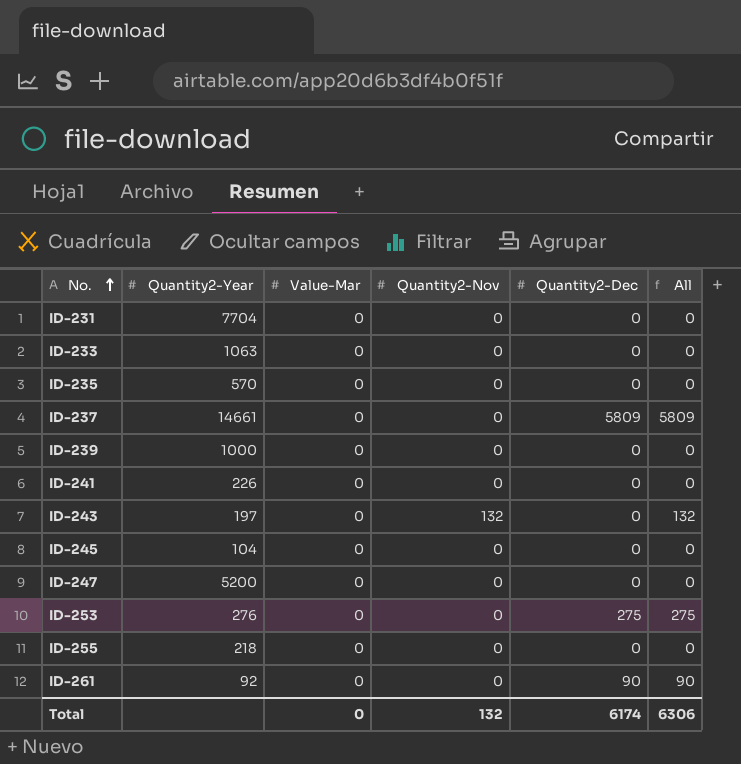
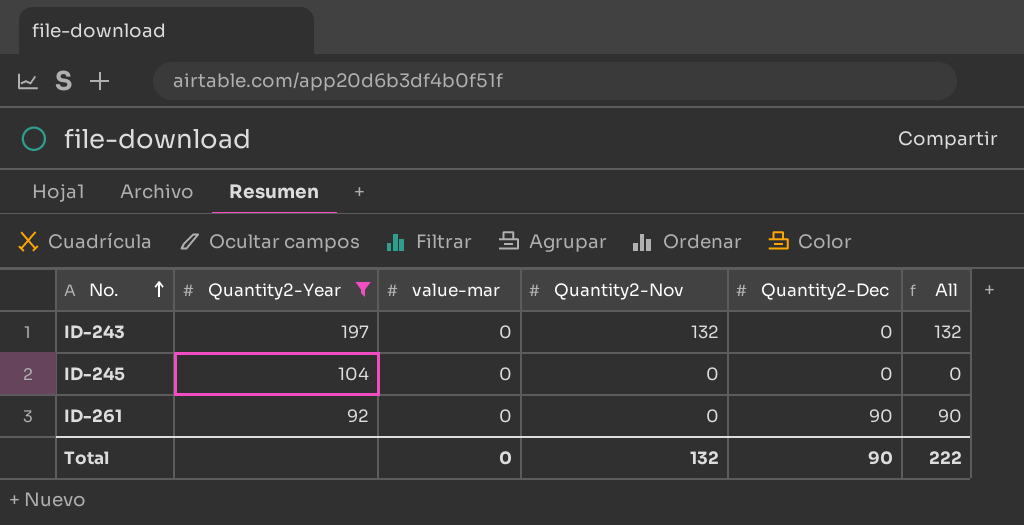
filter: none -> Quantity2-Year <= 197
column name: Value-Mar -> value-mar
Total | Quantity2-Dec: 6174 -> 90
Total | All: 6306 -> 222

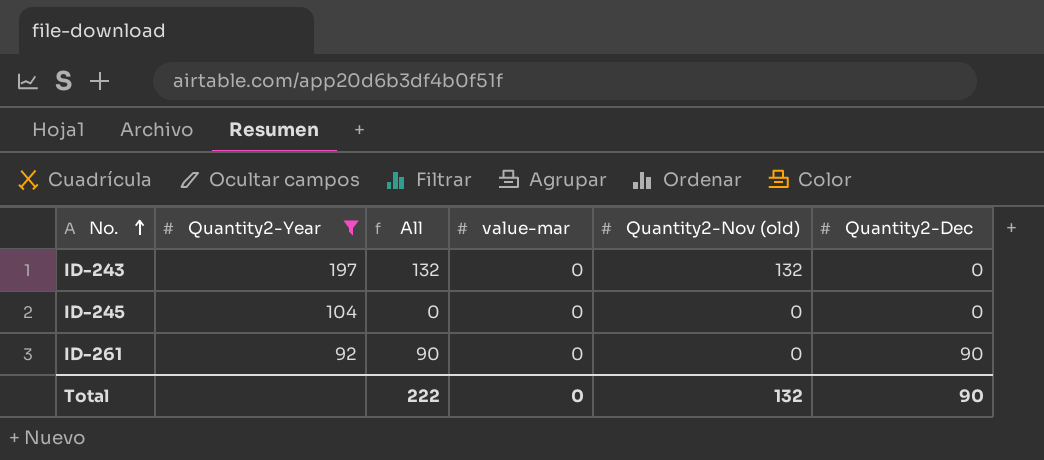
column All | position: 6 -> 3
column name: Quantity2-Nov -> Quantity2-Nov (old)

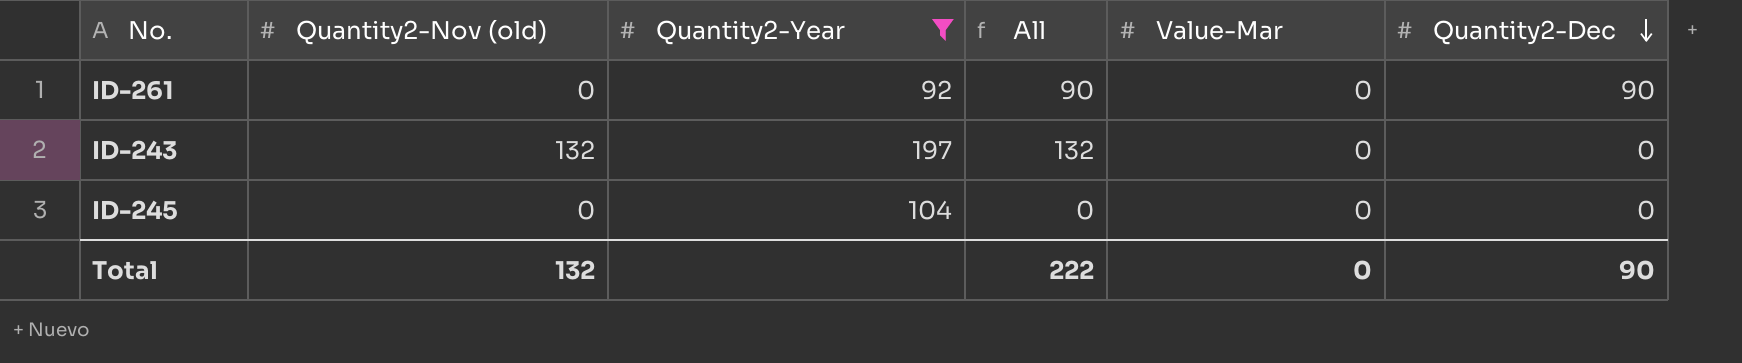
row order: No. ascending -> Quantity2-Dec descending
column Quantity2-Nov (old) | position: 5 -> 2
column name: value-mar -> Value-Mar

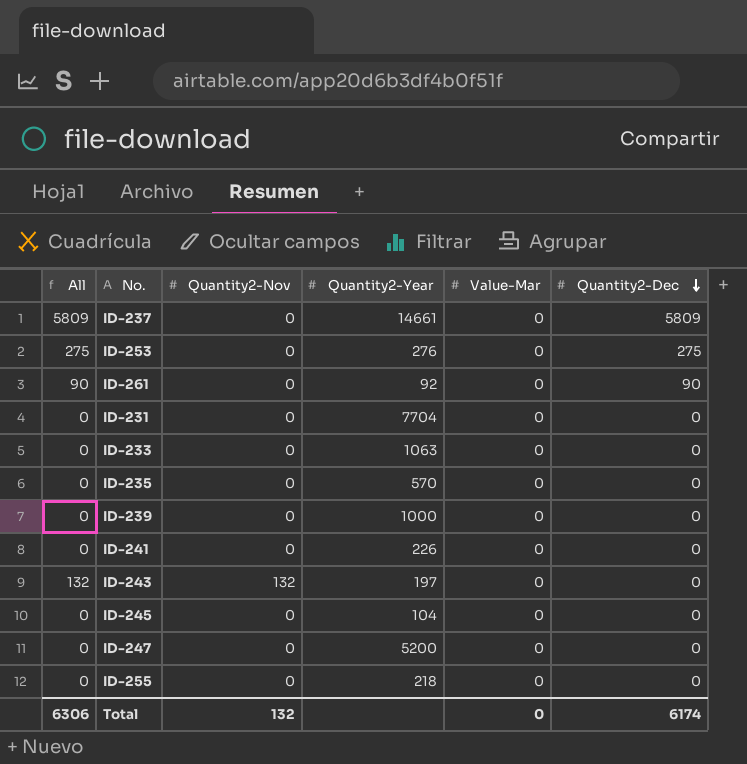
filter: Quantity2-Year <= 197 -> none
column All | position: 4 -> 1
column name: Quantity2-Nov (old) -> Quantity2-Nov
Total | All: 222 -> 6306
Total | Quantity2-Dec: 90 -> 6174

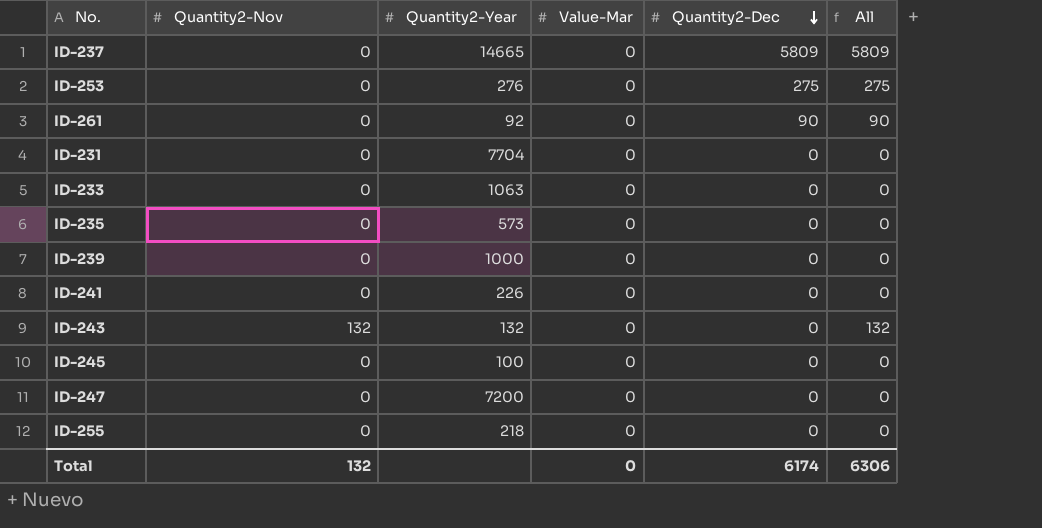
column All | position: 1 -> 6
ID-237 | Quantity2-Year: 14661 -> 14665
ID-235 | Quantity2-Year: 570 -> 573
ID-243 | Quantity2-Year: 197 -> 132
ID-245 | Quantity2-Year: 104 -> 100
ID-247 | Quantity2-Year: 5200 -> 7200

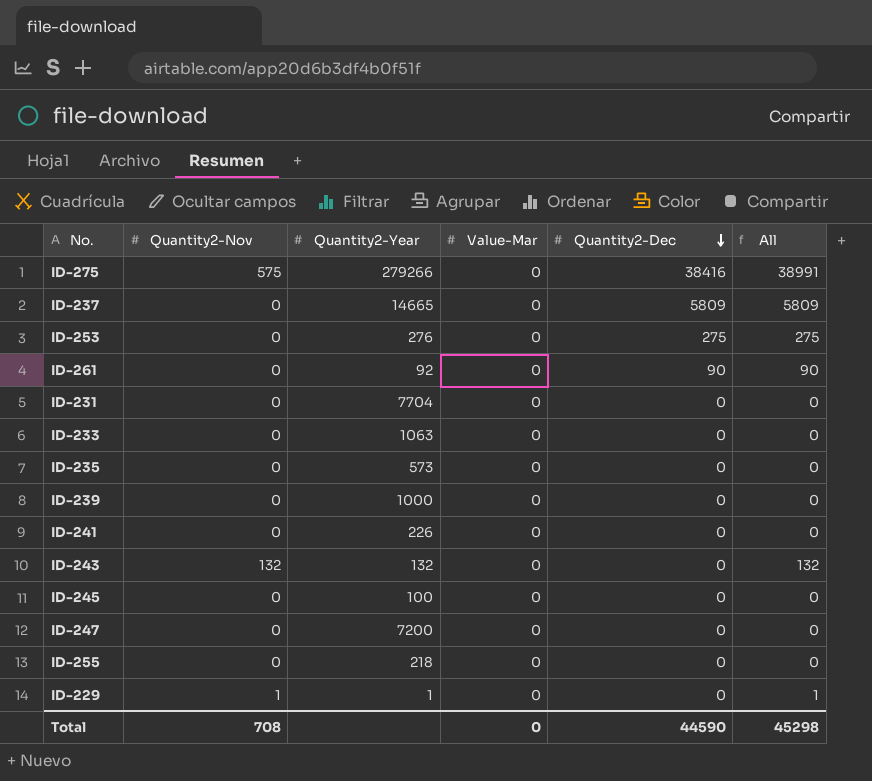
row ID-275: none -> 575 | 279266 | 0 | 38416 | 38991
row ID-229: none -> 1 | 1 | 0 | 0 | 1
Total | Quantity2-Nov: 132 -> 708
Total | Quantity2-Dec: 6174 -> 44590
Total | All: 6306 -> 45298

